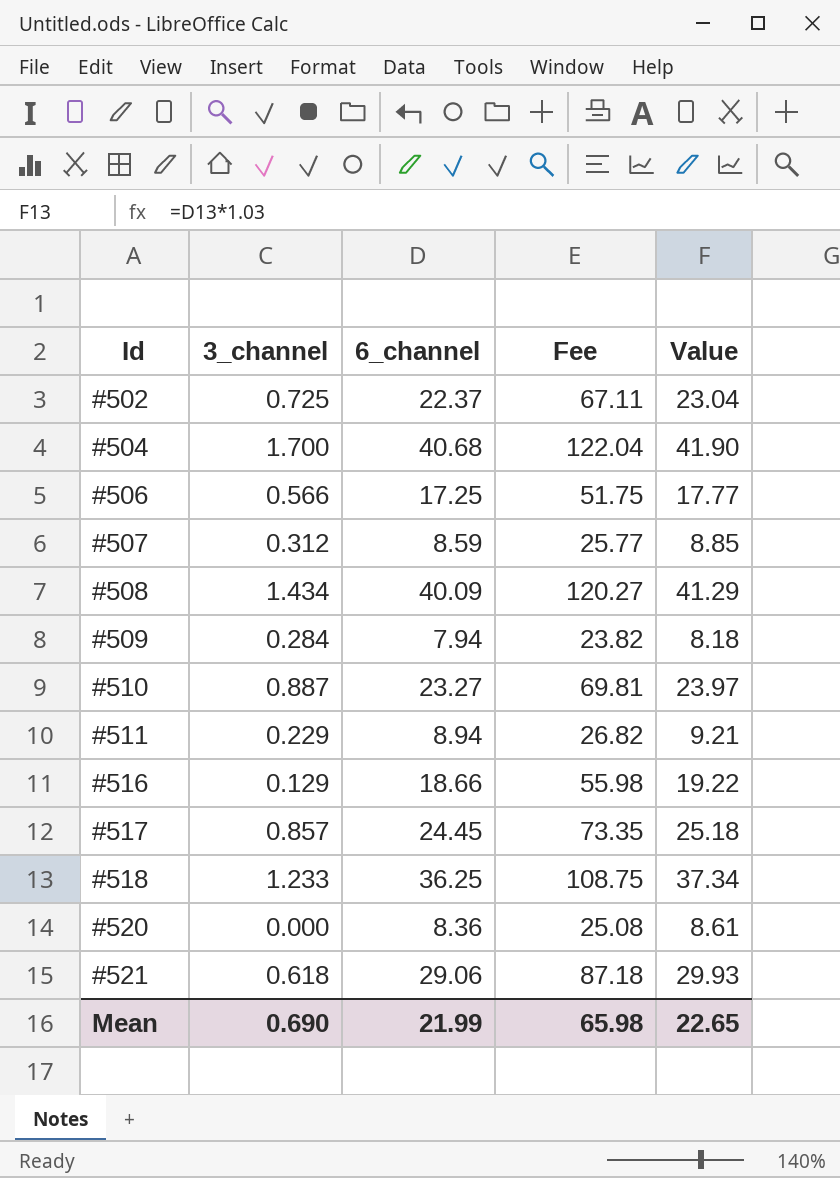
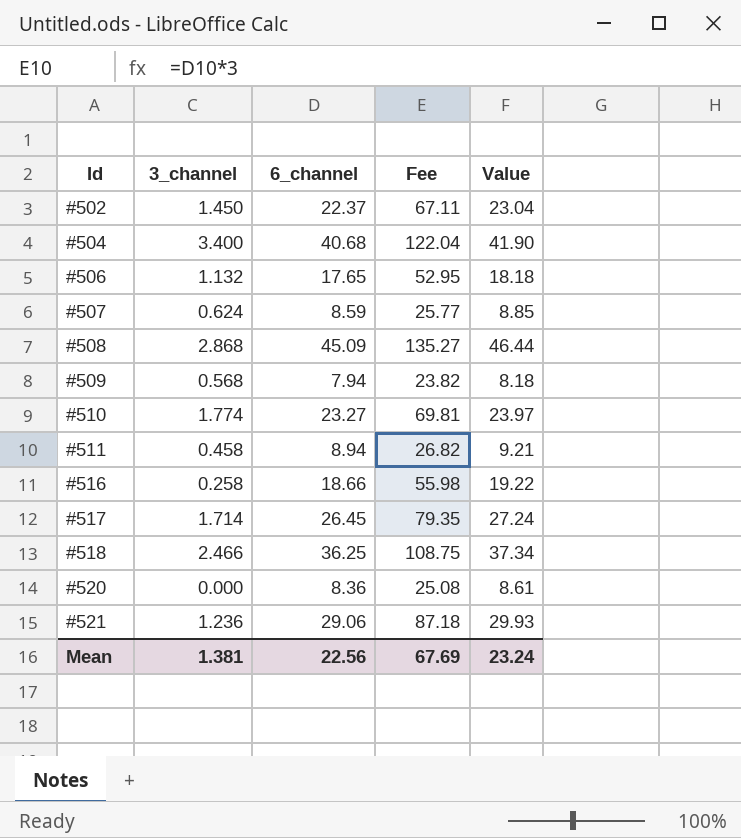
#502 | 3_channel: 0.725 -> 1.450
#504 | 3_channel: 1.700 -> 3.400
#506 | 3_channel: 0.566 -> 1.132
#506 | 6_channel: 17.25 -> 17.65
#506 | Fee: 51.75 -> 52.95
#506 | Value: 17.77 -> 18.18
#507 | 3_channel: 0.312 -> 0.624
#508 | 3_channel: 1.434 -> 2.868
#508 | 6_channel: 40.09 -> 45.09
#508 | Fee: 120.27 -> 135.27
#508 | Value: 41.29 -> 46.44
#509 | 3_channel: 0.284 -> 0.568
#510 | 3_channel: 0.887 -> 1.774
#511 | 3_channel: 0.229 -> 0.458
#516 | 3_channel: 0.129 -> 0.258
#517 | 3_channel: 0.857 -> 1.714
#517 | 6_channel: 24.45 -> 26.45
#517 | Fee: 73.35 -> 79.35
#517 | Value: 25.18 -> 27.24
#518 | 3_channel: 1.233 -> 2.466
#521 | 3_channel: 0.618 -> 1.236
Mean | 3_channel: 0.690 -> 1.381
Mean | 6_channel: 21.99 -> 22.56
Mean | Fee: 65.98 -> 67.69
Mean | Value: 22.65 -> 23.24

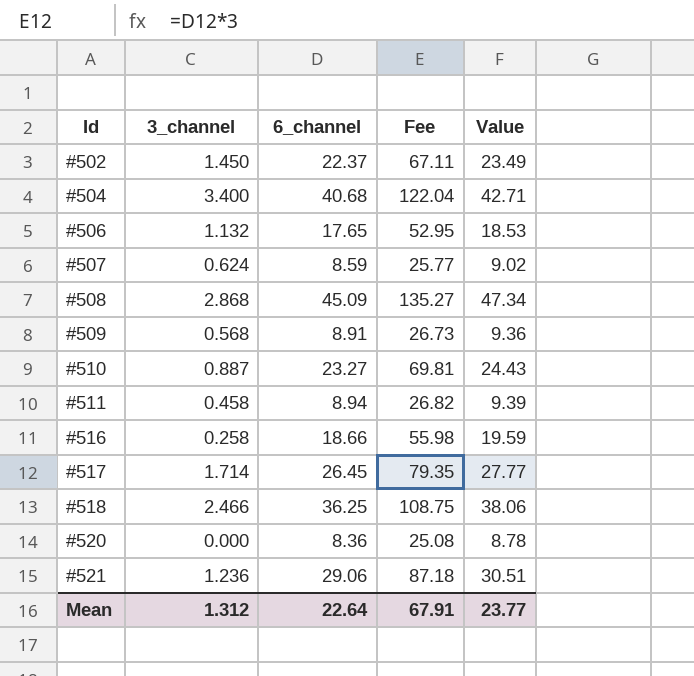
column Value | formula: [6_channel] * 1.03 -> [6_channel] * 1.05
#509 | 6_channel: 7.94 -> 8.91
#509 | Fee: 23.82 -> 26.73
#510 | 3_channel: 1.774 -> 0.887
Mean | 3_channel: 1.381 -> 1.312
Mean | 6_channel: 22.56 -> 22.64
Mean | Fee: 67.69 -> 67.91
Mean | Value: 23.24 -> 23.77

